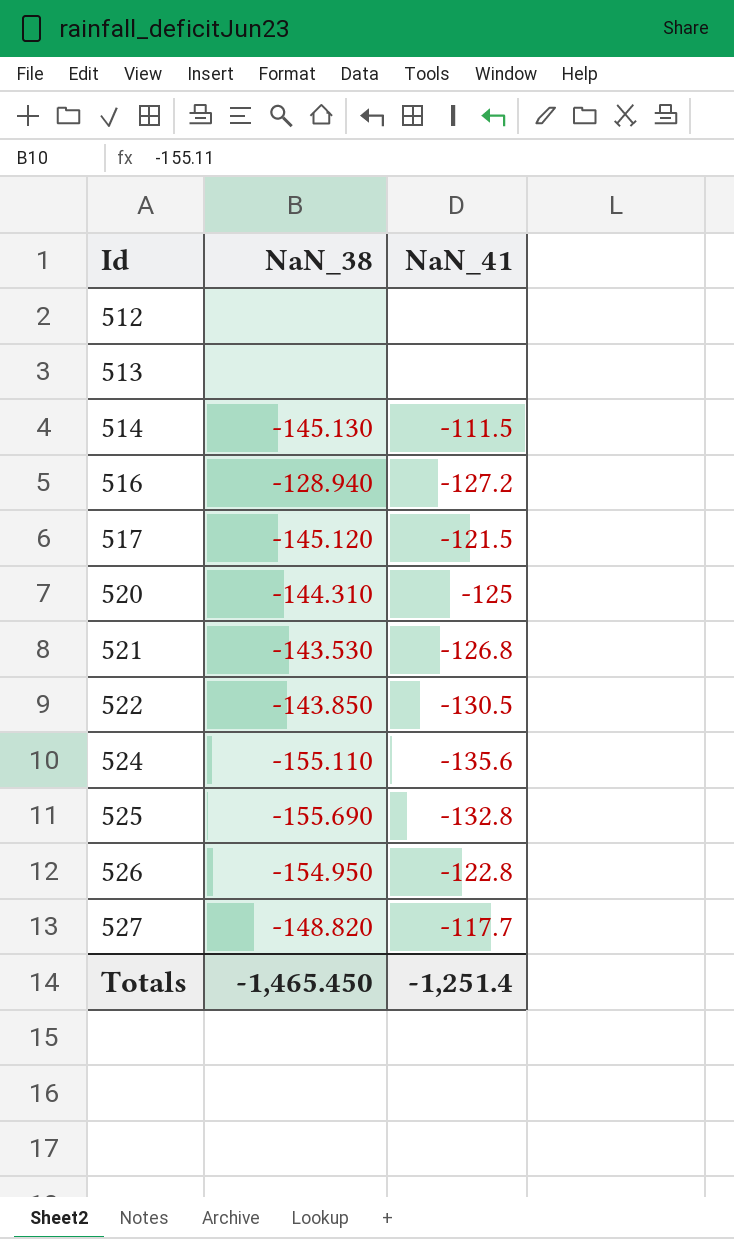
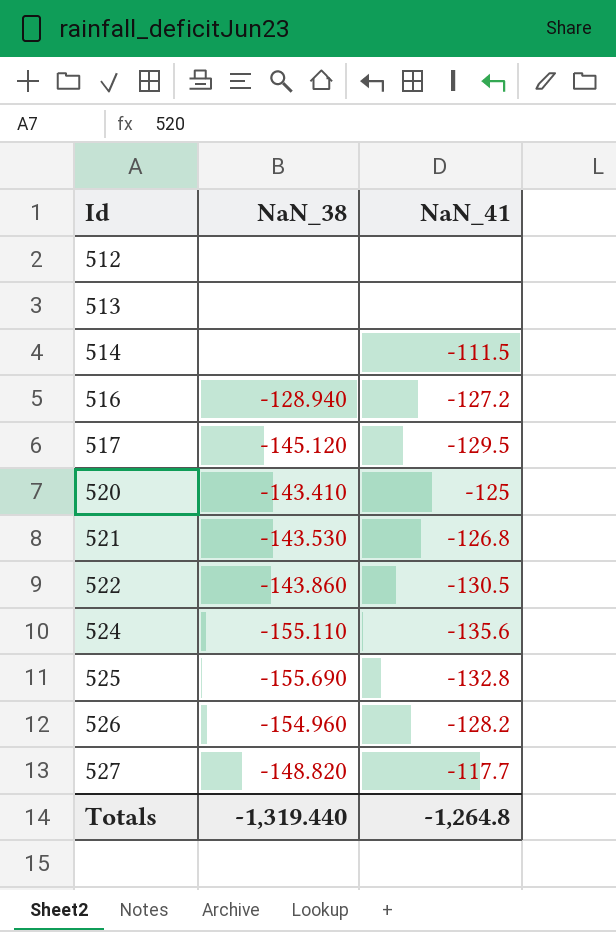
514 | NaN_38: -145.130 -> none
517 | NaN_41: -121.5 -> -129.5
520 | NaN_38: -144.310 -> -143.410
522 | NaN_38: -143.850 -> -143.860
526 | NaN_38: -154.950 -> -154.960
526 | NaN_41: -122.8 -> -128.2
Totals | NaN_38: -1,465.450 -> -1,319.440
Totals | NaN_41: -1,251.4 -> -1,264.8

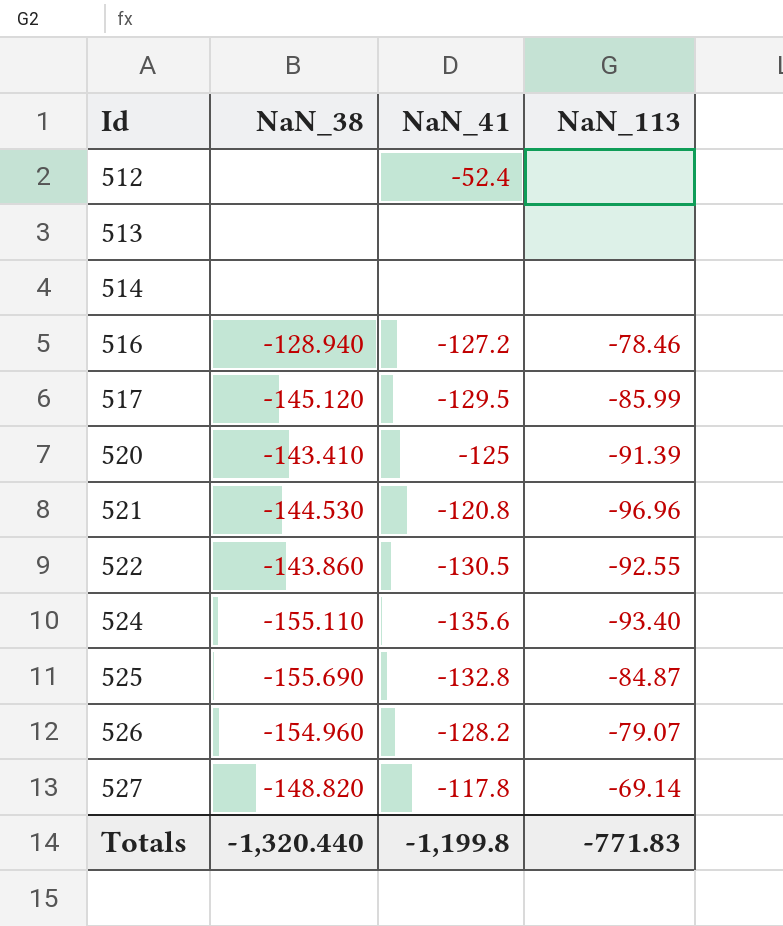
column NaN_113 | position: none -> 4
512 | NaN_41: none -> -52.4
514 | NaN_41: -111.5 -> none
521 | NaN_38: -143.530 -> -144.530
521 | NaN_41: -126.8 -> -120.8
527 | NaN_41: -117.7 -> -117.8
Totals | NaN_38: -1,319.440 -> -1,320.440
Totals | NaN_41: -1,264.8 -> -1,199.8

